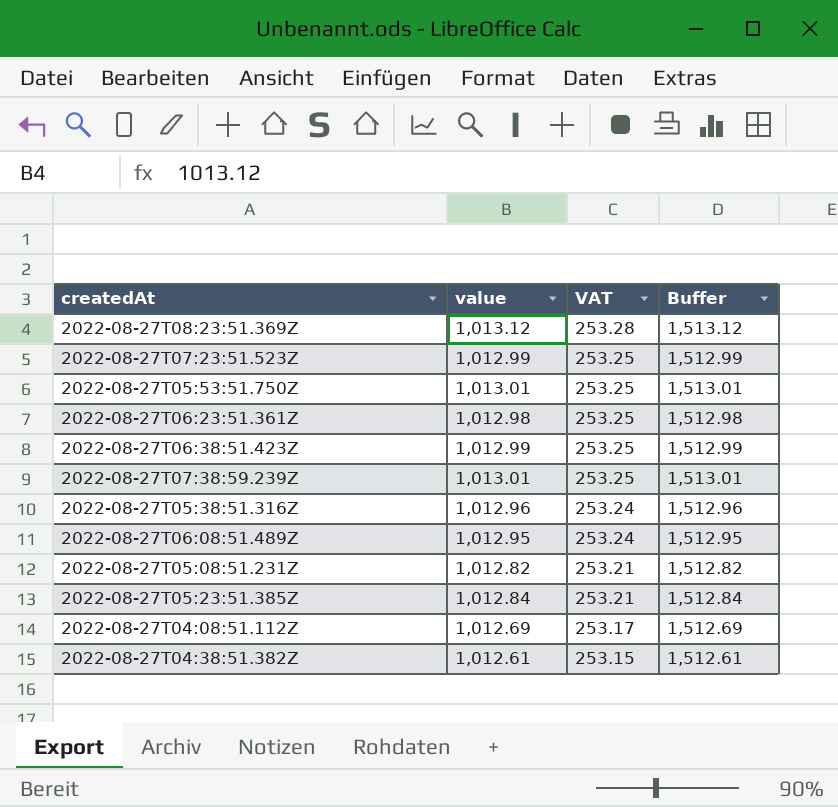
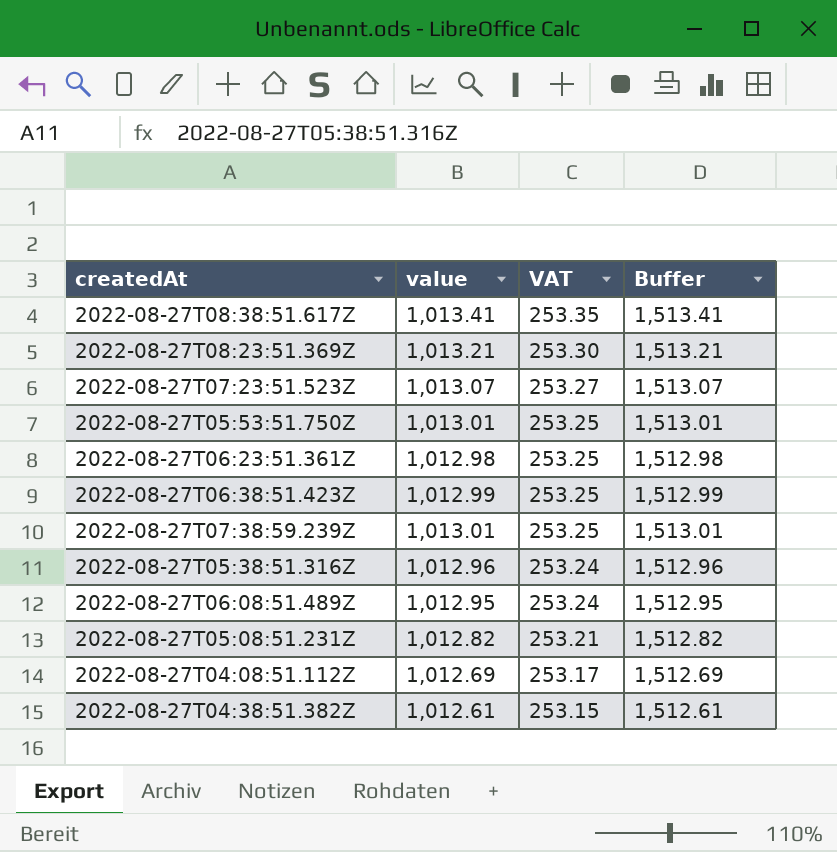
row 2022-08-27T05:23:51.385Z: 1,012.84 | 253.21 | 1,512.84 -> none
row 2022-08-27T08:38:51.617Z: none -> 1,013.41 | 253.35 | 1,513.41
2022-08-27T08:23:51.369Z | value: 1,013.12 -> 1,013.21
2022-08-27T08:23:51.369Z | VAT: 253.28 -> 253.30
2022-08-27T08:23:51.369Z | Buffer: 1,513.12 -> 1,513.21
2022-08-27T07:23:51.523Z | value: 1,012.99 -> 1,013.07
2022-08-27T07:23:51.523Z | VAT: 253.25 -> 253.27
2022-08-27T07:23:51.523Z | Buffer: 1,512.99 -> 1,513.07

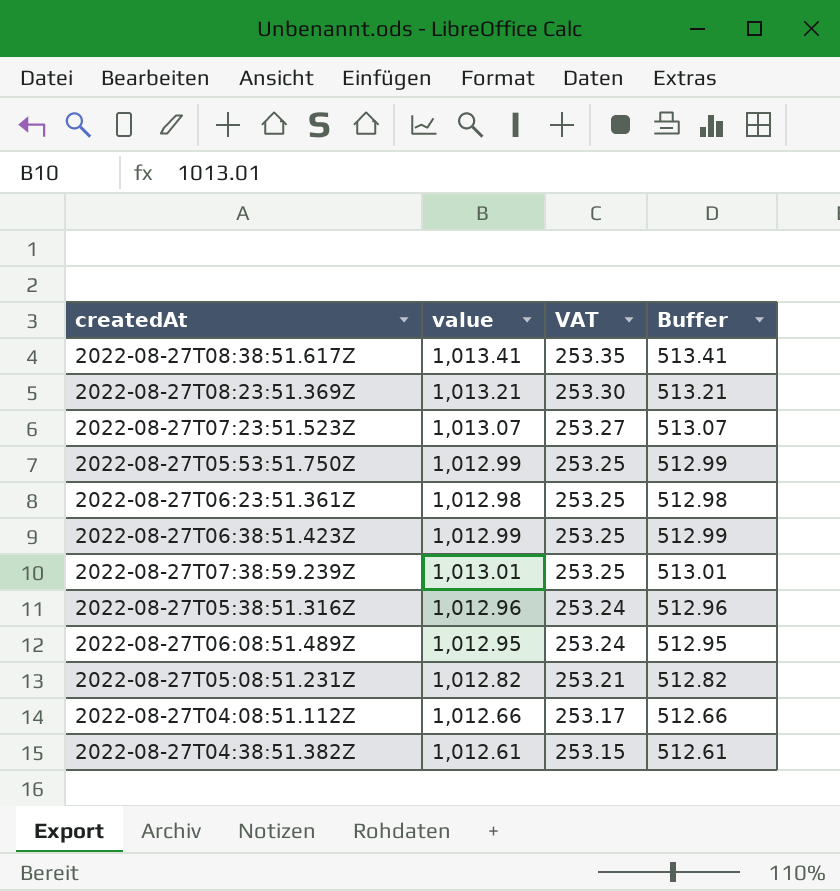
column Buffer | formula: [value] + 500 -> [value] - 500
2022-08-27T05:53:51.750Z | value: 1,013.01 -> 1,012.99
2022-08-27T04:08:51.112Z | value: 1,012.69 -> 1,012.66

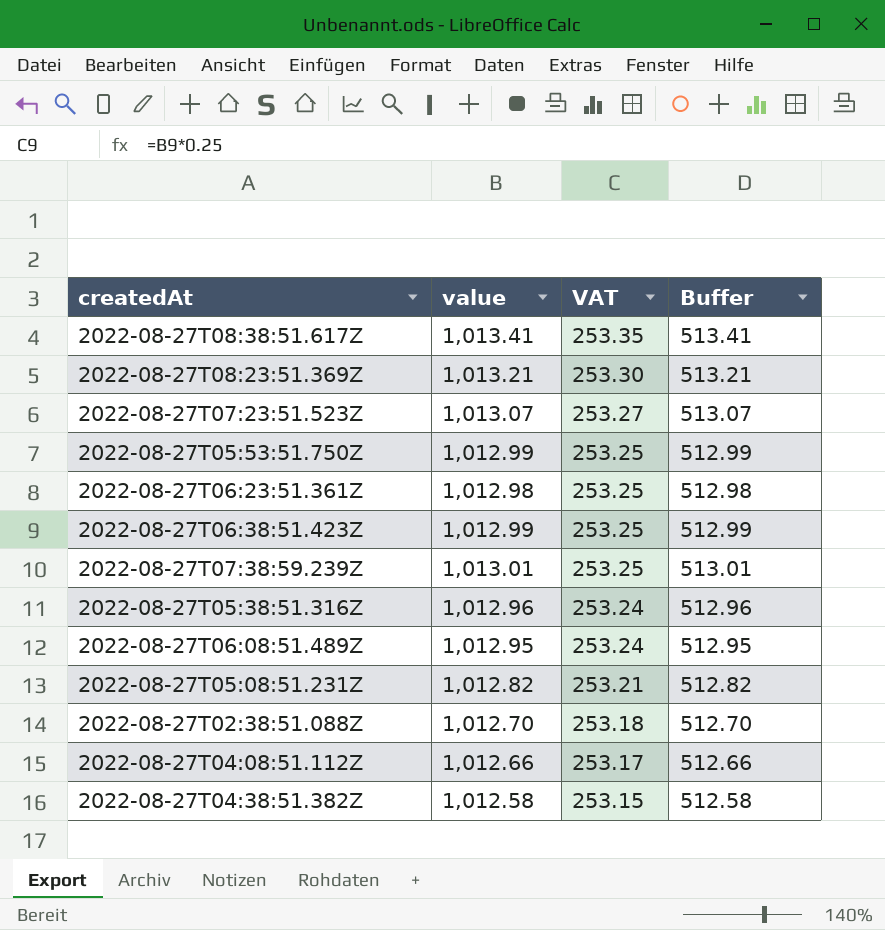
row 2022-08-27T02:38:51.088Z: none -> 1,012.70 | 253.18 | 512.70
2022-08-27T04:38:51.382Z | value: 1,012.61 -> 1,012.58
2022-08-27T04:38:51.382Z | Buffer: 512.61 -> 512.58

